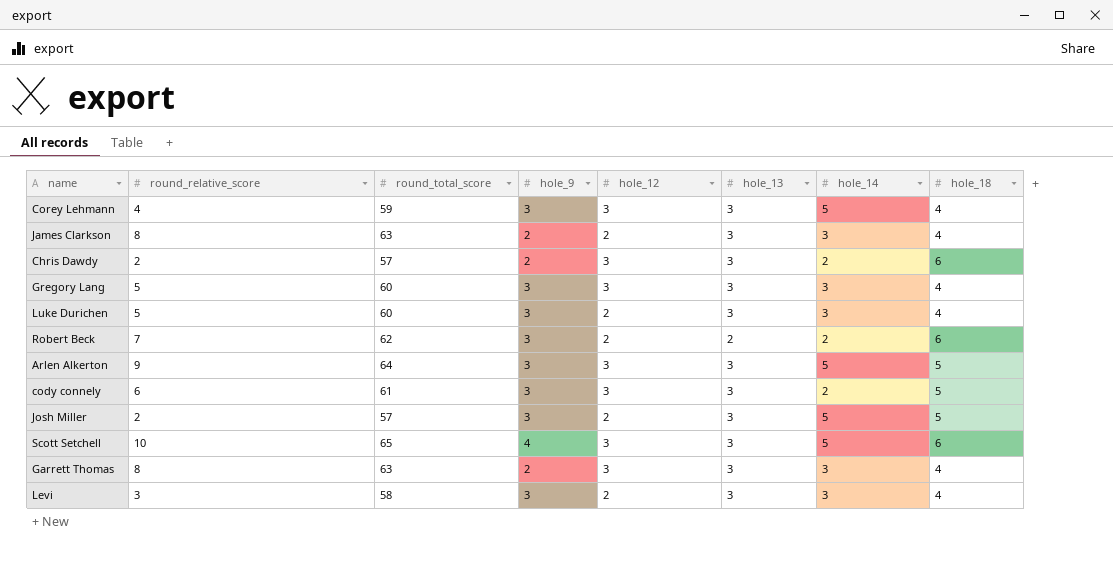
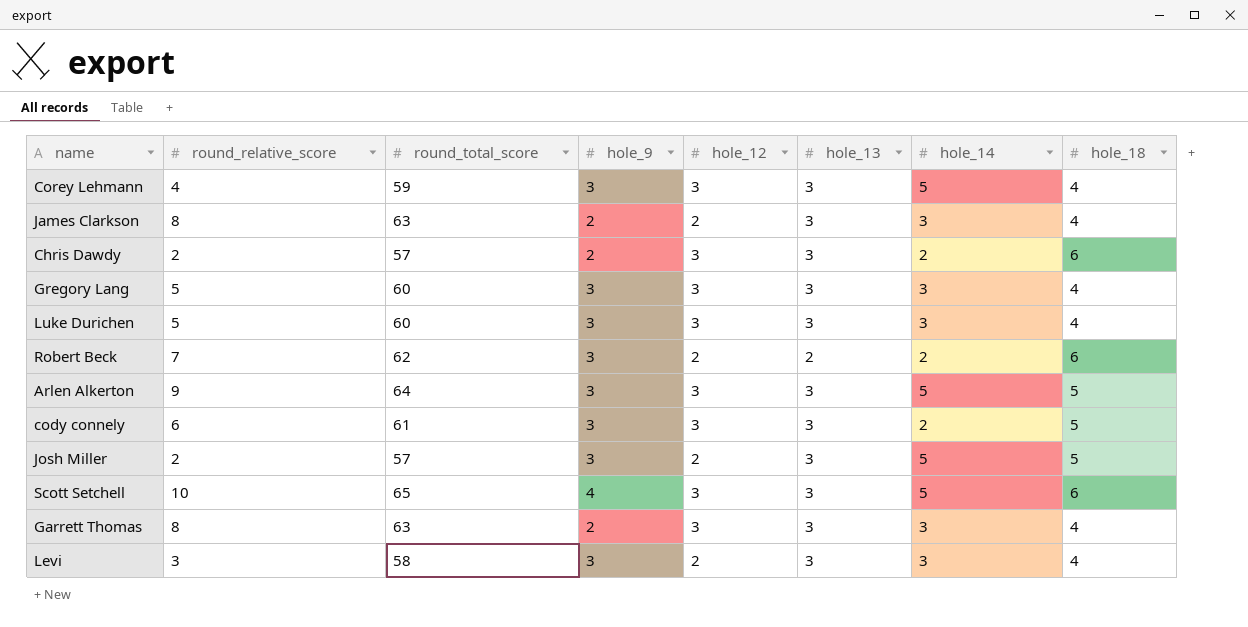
Luke Durichen | hole_12: 2 -> 3

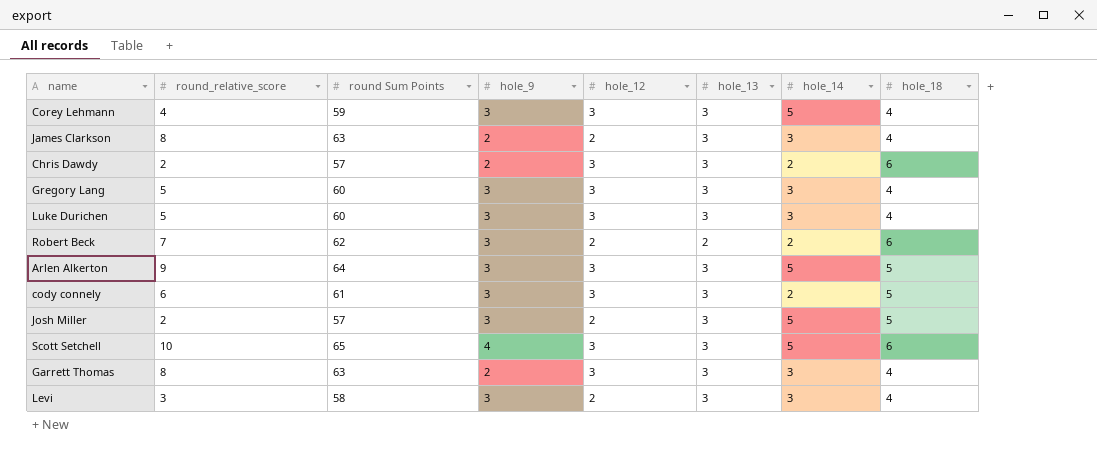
column name: round_total_score -> round Sum Points

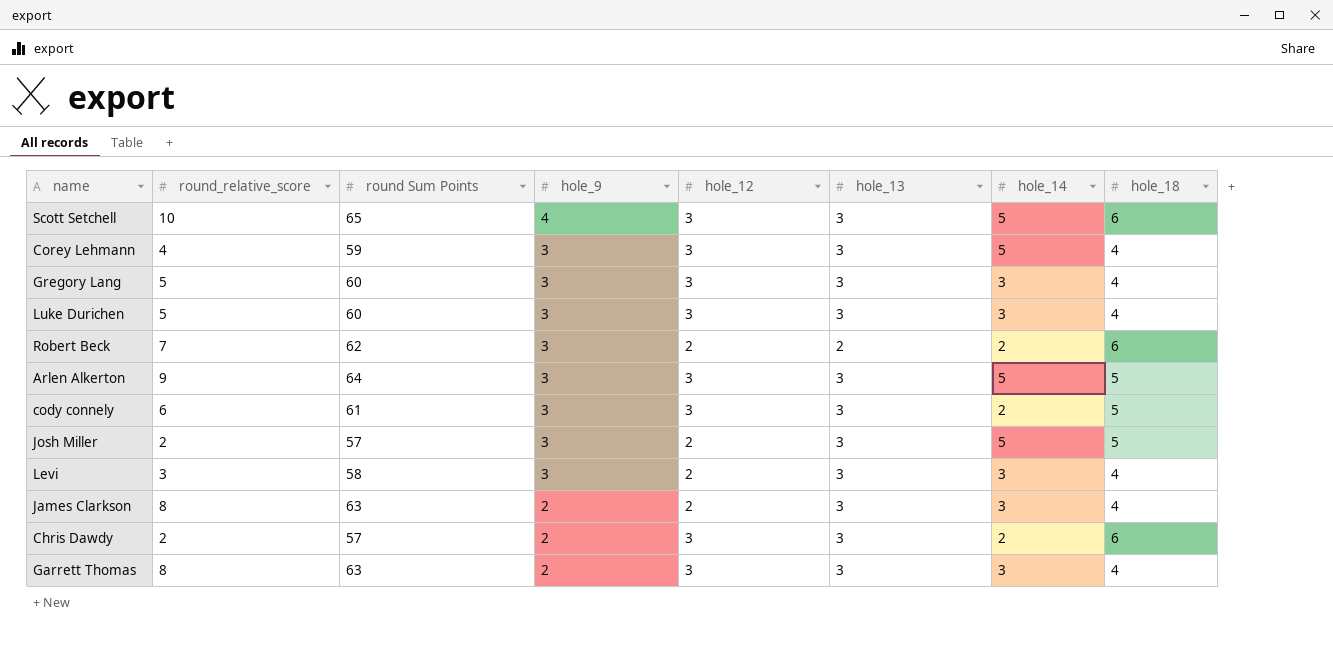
row order: none -> hole_9 descending

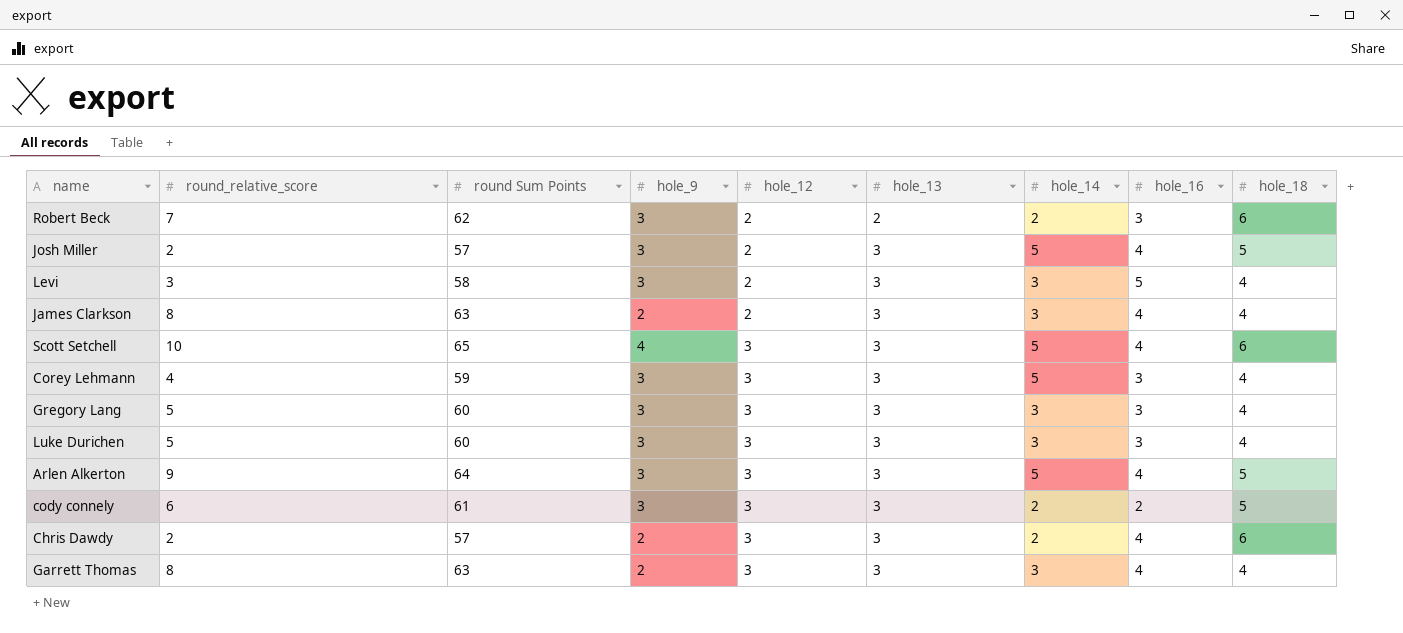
row order: hole_9 descending -> hole_12 ascending
column hole_16 | position: none -> 8

